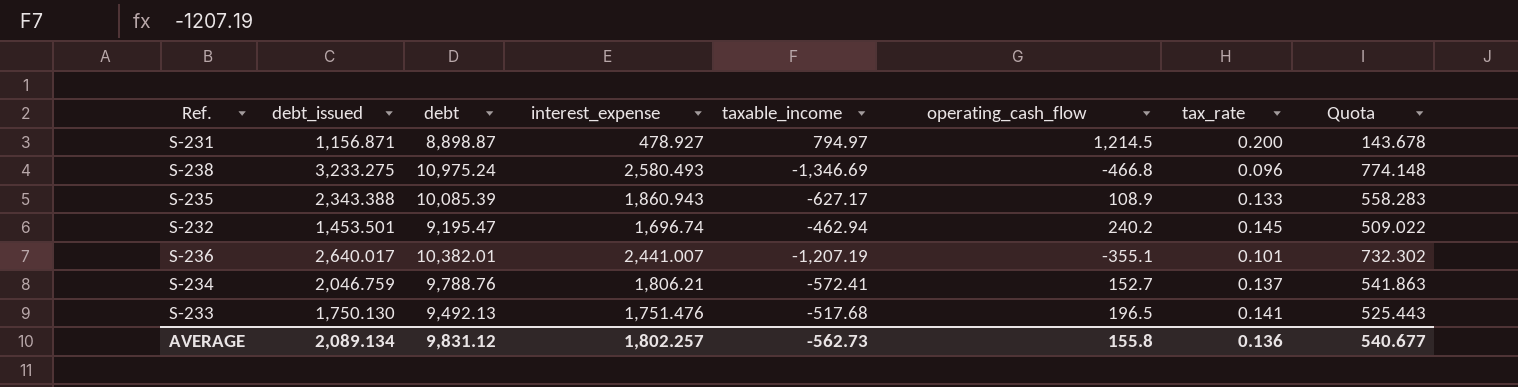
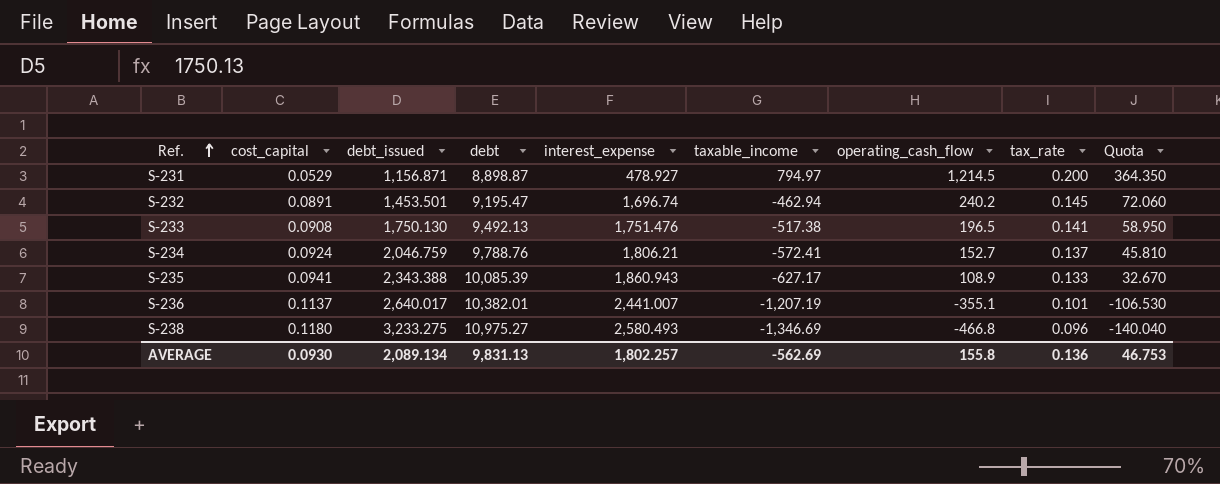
row order: none -> Ref. ascending
column cost_capital | position: none -> 2
column Quota | formula: [interest_expense] * 0.3 -> [operating_cash_flow] * 0.3
S-233 | taxable_income: -517.68 -> -517.38
S-238 | debt: 10,975.24 -> 10,975.27
AVERAGE | debt: 9,831.12 -> 9,831.13
AVERAGE | taxable_income: -562.73 -> -562.69
AVERAGE | Quota: 540.677 -> 46.753

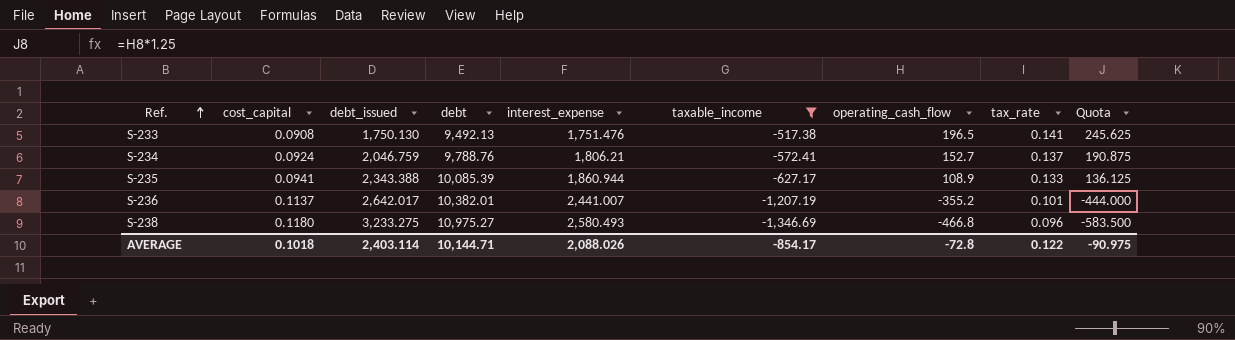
filter: none -> taxable_income <= -517.38
column Quota | formula: [operating_cash_flow] * 0.3 -> [operating_cash_flow] * 1.25
S-235 | interest_expense: 1,860.943 -> 1,860.944
S-236 | debt_issued: 2,640.017 -> 2,642.017
S-236 | operating_cash_flow: -355.1 -> -355.2
AVERAGE | cost_capital: 0.0930 -> 0.1018
AVERAGE | debt_issued: 2,089.134 -> 2,403.114
AVERAGE | debt: 9,831.13 -> 10,144.71
AVERAGE | interest_expense: 1,802.257 -> 2,088.026
AVERAGE | taxable_income: -562.69 -> -854.17
AVERAGE | operating_cash_flow: 155.8 -> -72.8
AVERAGE | tax_rate: 0.136 -> 0.122
AVERAGE | Quota: 46.753 -> -90.975

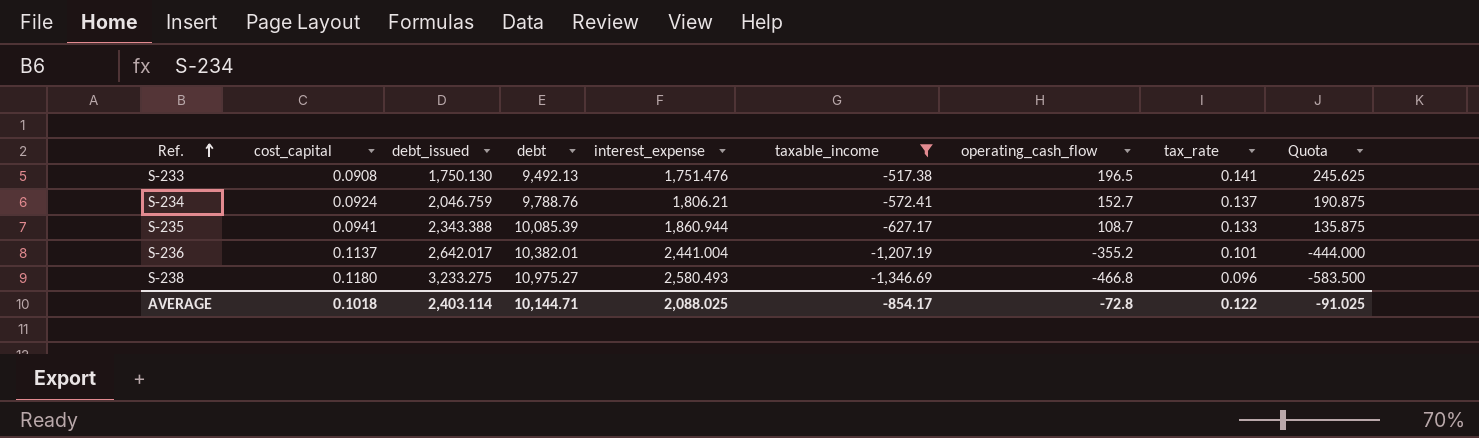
S-235 | operating_cash_flow: 108.9 -> 108.7
S-235 | Quota: 136.125 -> 135.875
S-236 | interest_expense: 2,441.007 -> 2,441.004
AVERAGE | interest_expense: 2,088.026 -> 2,088.025
AVERAGE | Quota: -90.975 -> -91.025

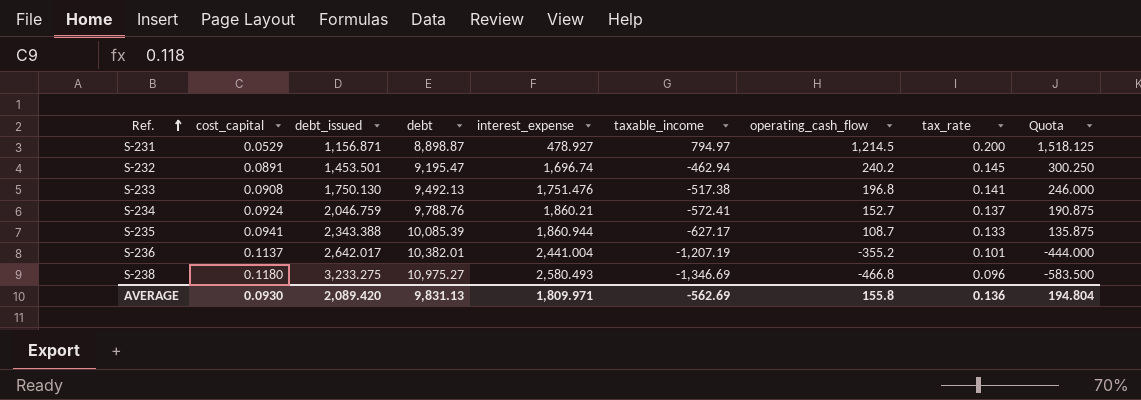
filter: taxable_income <= -517.38 -> none
S-233 | operating_cash_flow: 196.5 -> 196.8
S-233 | Quota: 245.625 -> 246.000
S-234 | interest_expense: 1,806.21 -> 1,860.21
AVERAGE | cost_capital: 0.1018 -> 0.0930
AVERAGE | debt_issued: 2,403.114 -> 2,089.420
AVERAGE | debt: 10,144.71 -> 9,831.13
AVERAGE | interest_expense: 2,088.025 -> 1,809.971
AVERAGE | taxable_income: -854.17 -> -562.69
AVERAGE | operating_cash_flow: -72.8 -> 155.8
AVERAGE | tax_rate: 0.122 -> 0.136
AVERAGE | Quota: -91.025 -> 194.804

